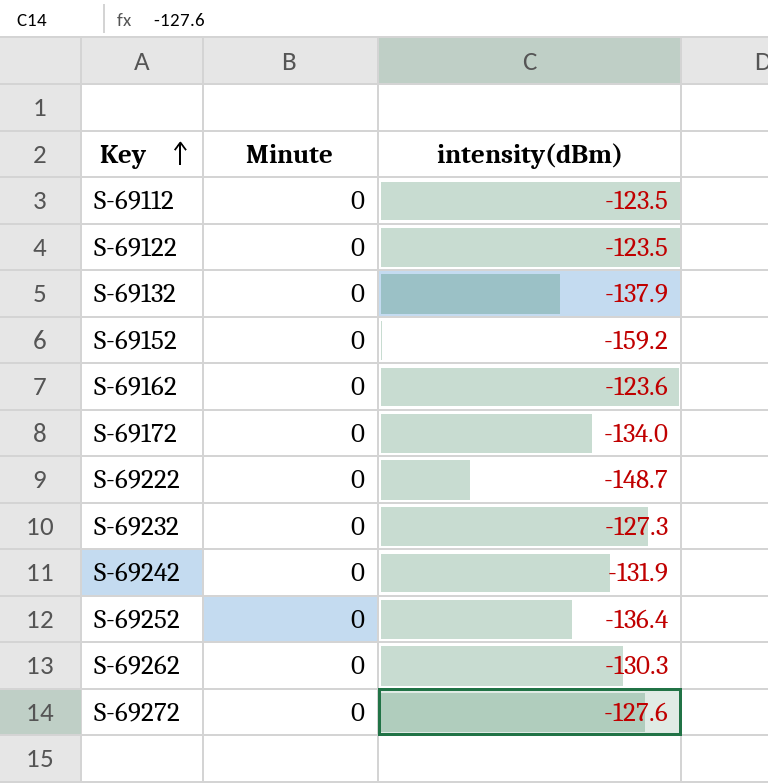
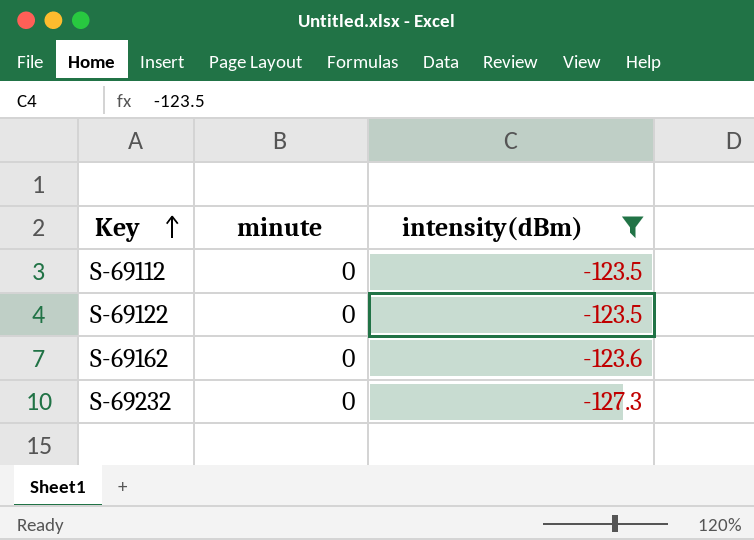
filter: none -> intensity(dBm) >= -127.3
column name: Minute -> minute

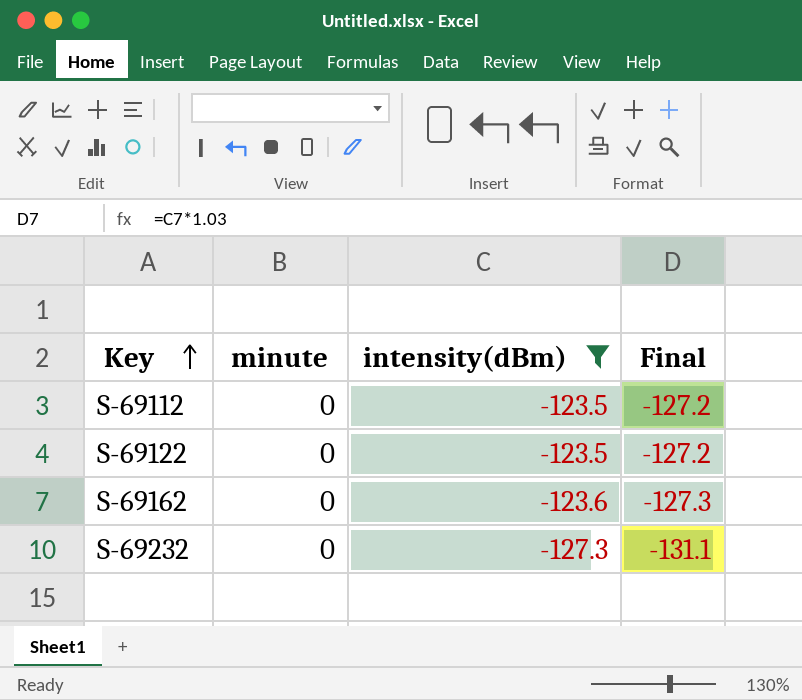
column Final | formula: none -> [intensity(dBm)] * 1.03

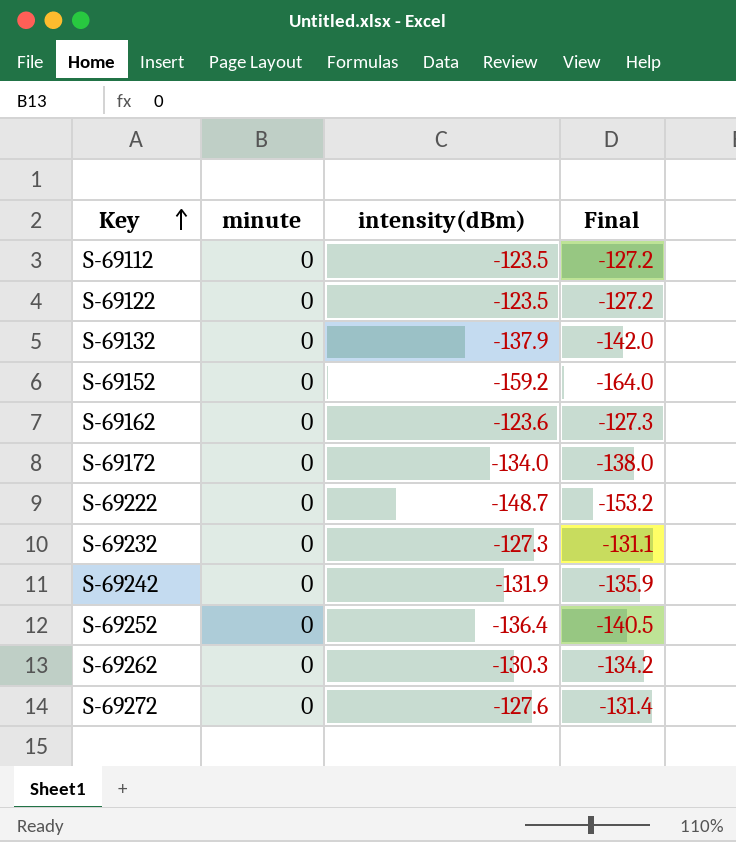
filter: intensity(dBm) >= -127.3 -> none

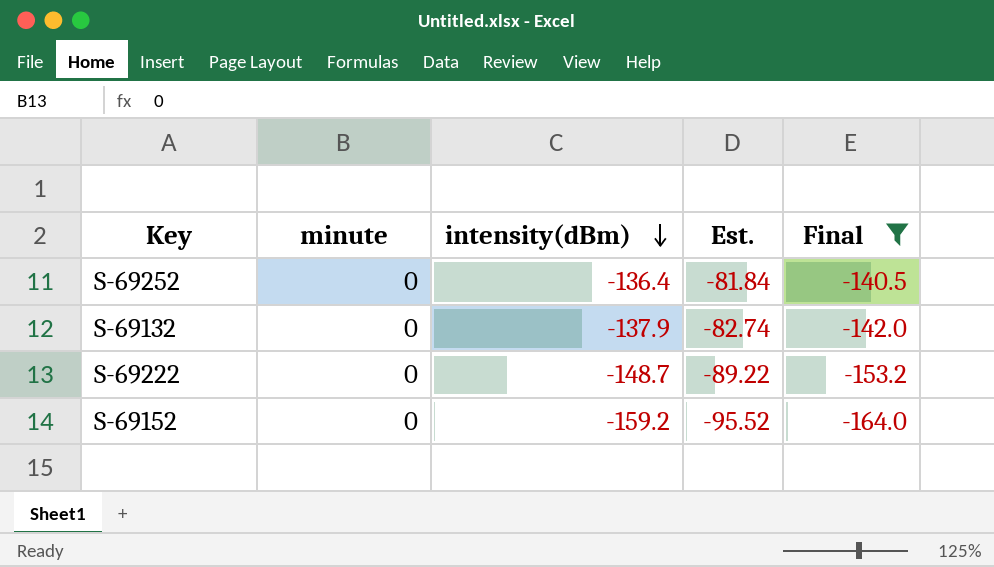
filter: none -> Final <= -140.5
row order: Key ascending -> intensity(dBm) descending
column Est. | formula: none -> [intensity(dBm)] * 0.6

